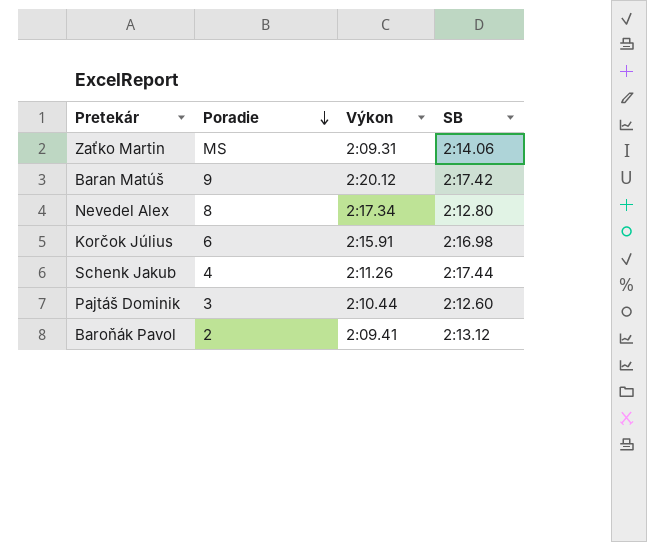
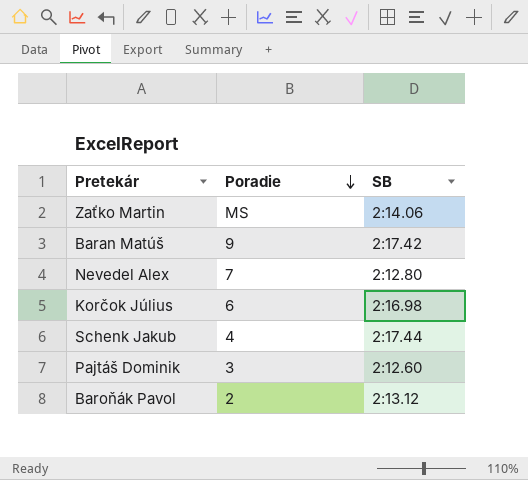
column Výkon | position: 3 -> none
Nevedel Alex | Poradie: 8 -> 7

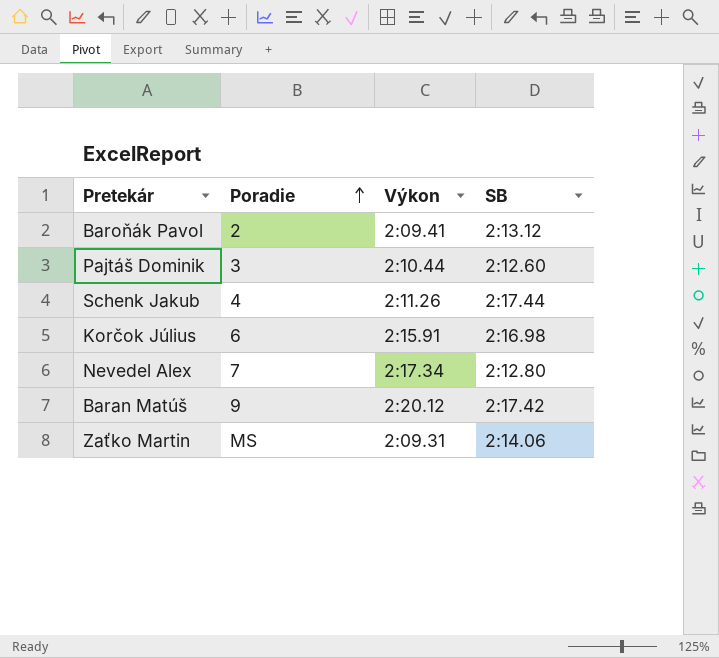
row order: Poradie descending -> Poradie ascending
column Výkon | position: none -> 3

